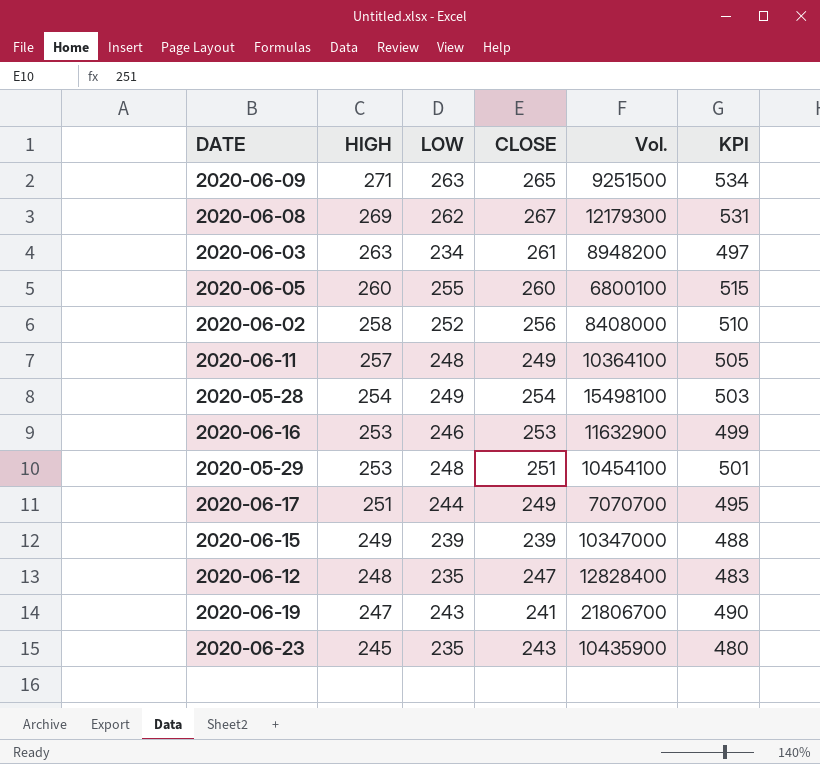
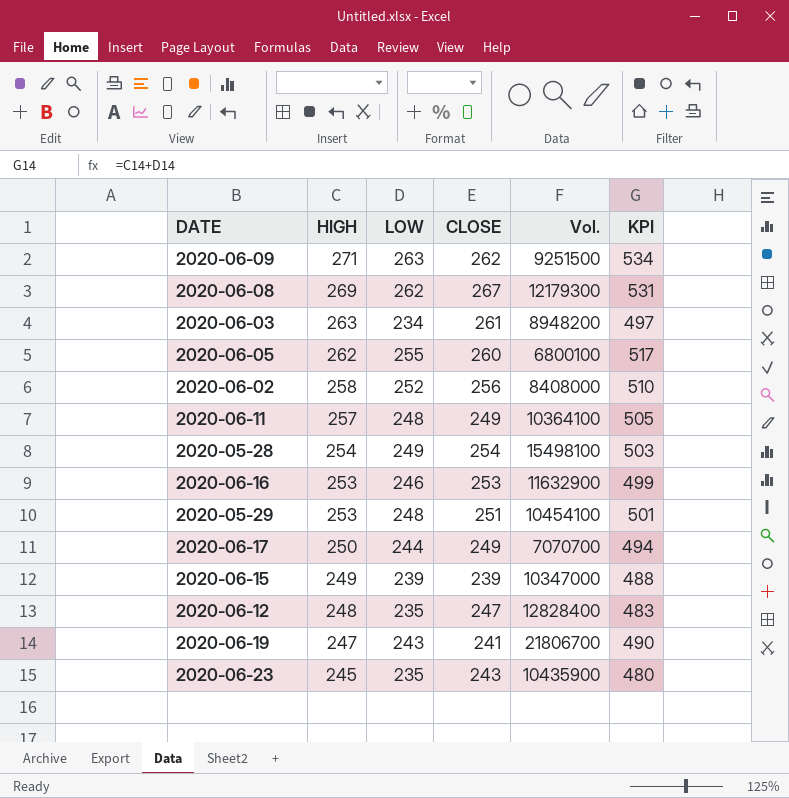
2020-06-09 | CLOSE: 265 -> 262
2020-06-05 | HIGH: 260 -> 262
2020-06-05 | KPI: 515 -> 517
2020-06-17 | HIGH: 251 -> 250
2020-06-17 | KPI: 495 -> 494

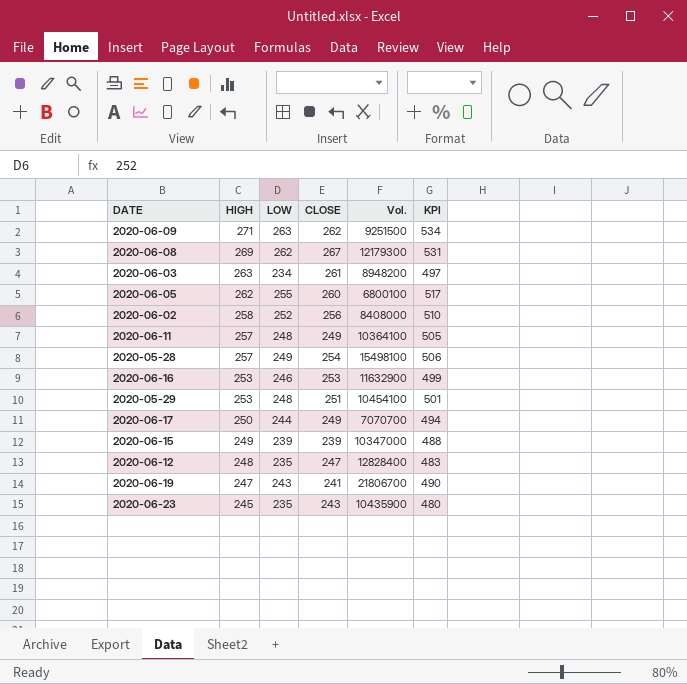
2020-05-28 | HIGH: 254 -> 257
2020-05-28 | KPI: 503 -> 506

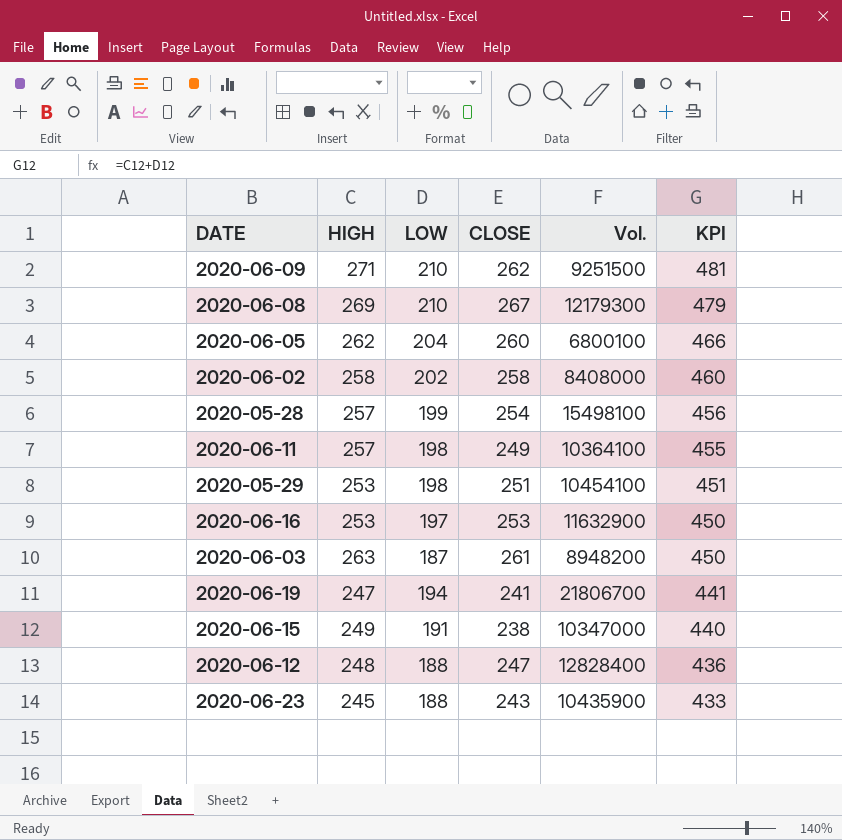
row order: HIGH descending -> KPI descending
row 2020-06-17: 250 | 244 | 249 | 7070700 | 494 -> none
2020-06-09 | LOW: 263 -> 210
2020-06-09 | KPI: 534 -> 481
2020-06-08 | LOW: 262 -> 210
2020-06-08 | KPI: 531 -> 479
2020-06-05 | LOW: 255 -> 204
2020-06-05 | KPI: 517 -> 466
2020-06-02 | LOW: 252 -> 202
2020-06-02 | CLOSE: 256 -> 258
2020-06-02 | KPI: 510 -> 460
2020-05-28 | LOW: 249 -> 199
2020-05-28 | KPI: 506 -> 456
2020-06-11 | LOW: 248 -> 198
2020-06-11 | KPI: 505 -> 455
2020-05-29 | LOW: 248 -> 198
2020-05-29 | KPI: 501 -> 451
2020-06-16 | LOW: 246 -> 197
2020-06-16 | KPI: 499 -> 450
2020-06-03 | LOW: 234 -> 187
2020-06-03 | KPI: 497 -> 450
2020-06-19 | LOW: 243 -> 194
2020-06-19 | KPI: 490 -> 441
2020-06-15 | LOW: 239 -> 191
2020-06-15 | CLOSE: 239 -> 238
2020-06-15 | KPI: 488 -> 440
2020-06-12 | LOW: 235 -> 188
2020-06-12 | KPI: 483 -> 436
2020-06-23 | LOW: 235 -> 188
2020-06-23 | KPI: 480 -> 433

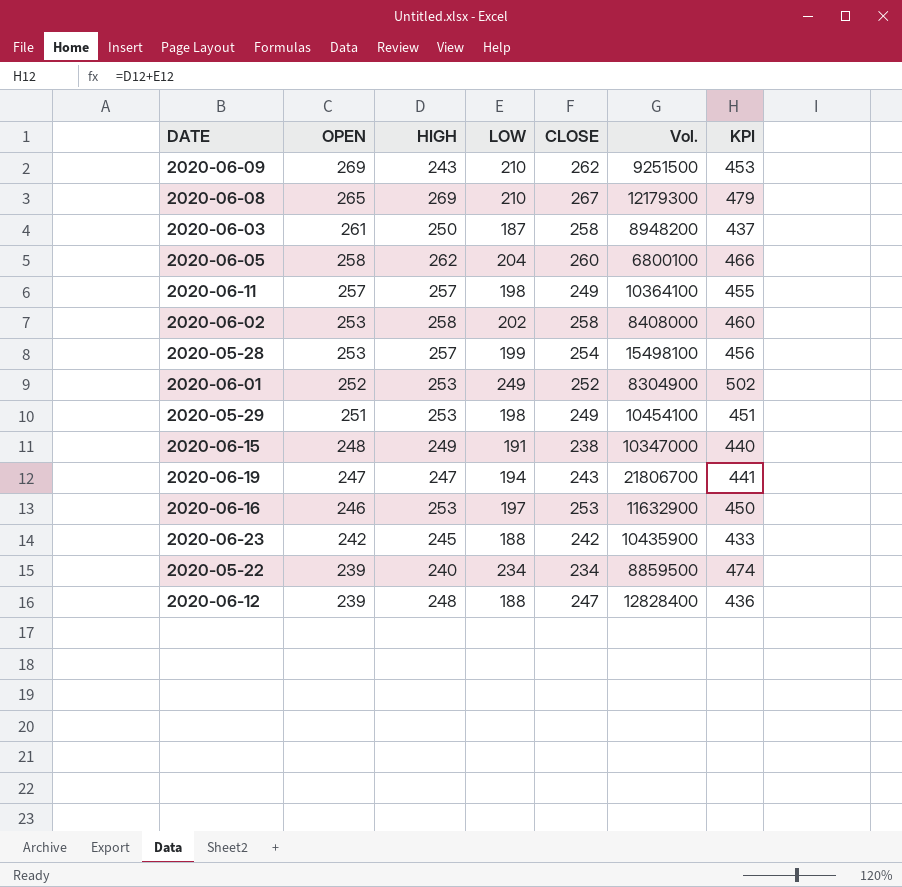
row order: KPI descending -> OPEN descending
column OPEN | position: none -> 2
2020-06-09 | HIGH: 271 -> 243
2020-06-09 | KPI: 481 -> 453
2020-06-03 | HIGH: 263 -> 250
2020-06-03 | CLOSE: 261 -> 258
2020-06-03 | KPI: 450 -> 437
row 2020-06-01: none -> 252 | 253 | 249 | 252 | 8304900 | 502
2020-05-29 | CLOSE: 251 -> 249
2020-06-19 | CLOSE: 241 -> 243
2020-06-23 | CLOSE: 243 -> 242
row 2020-05-22: none -> 239 | 240 | 234 | 234 | 8859500 | 474

